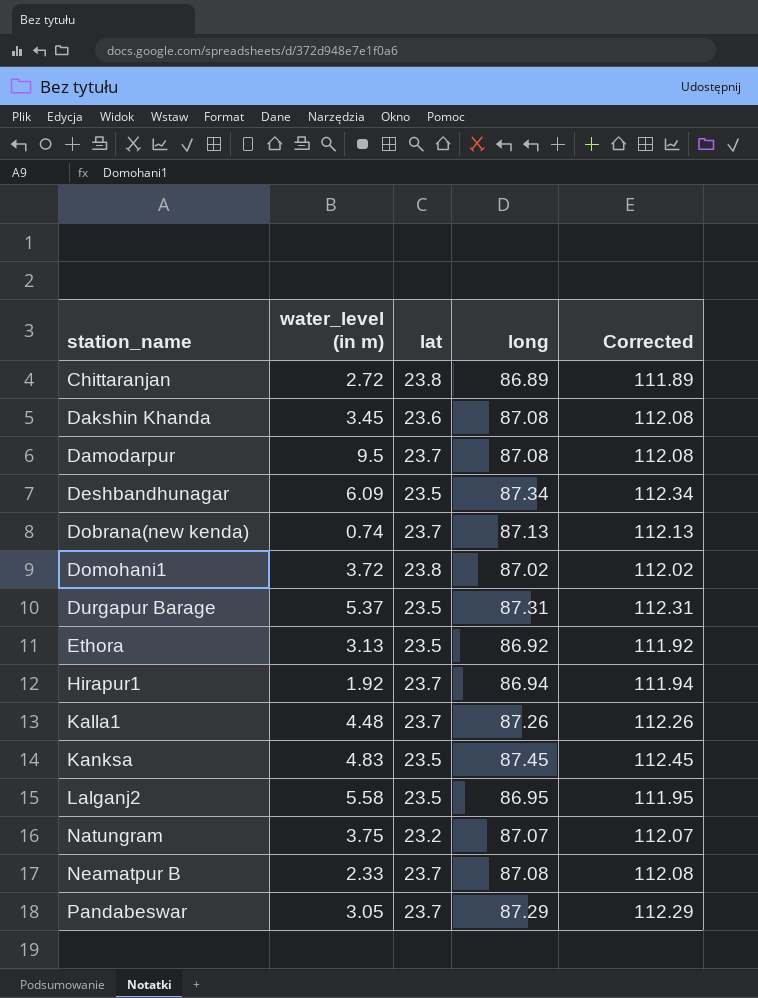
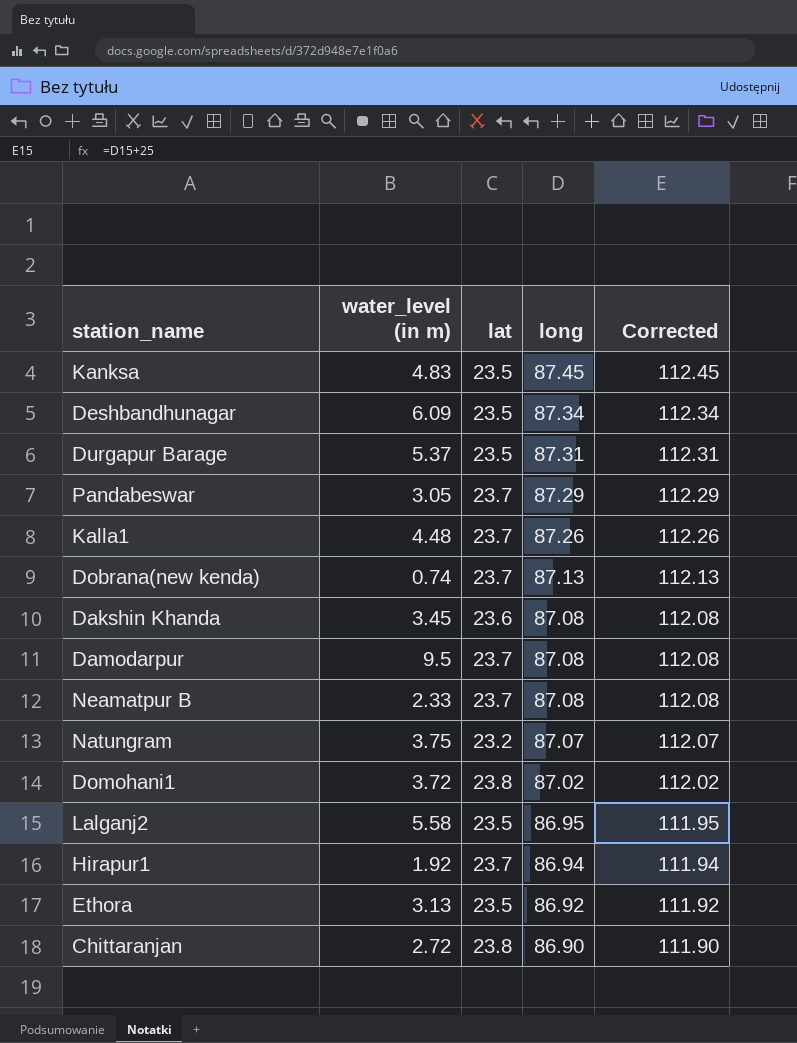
row order: station_name ascending -> long descending
Chittaranjan | long: 86.89 -> 86.90
Chittaranjan | Corrected: 111.89 -> 111.90

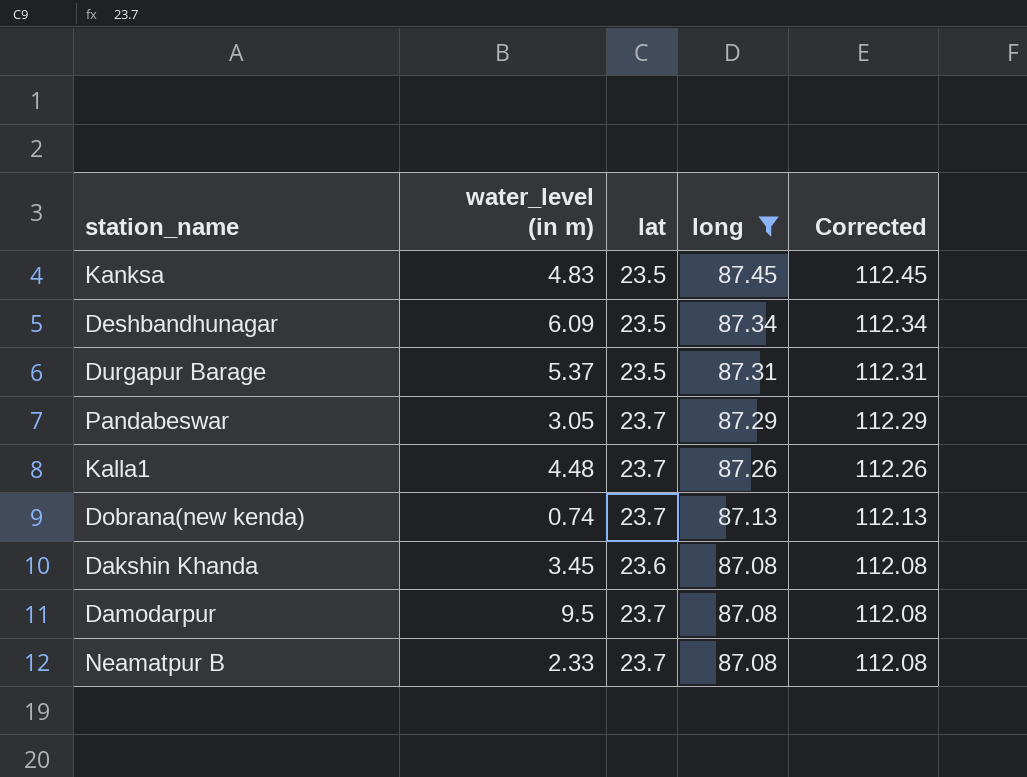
filter: none -> long >= 87.08

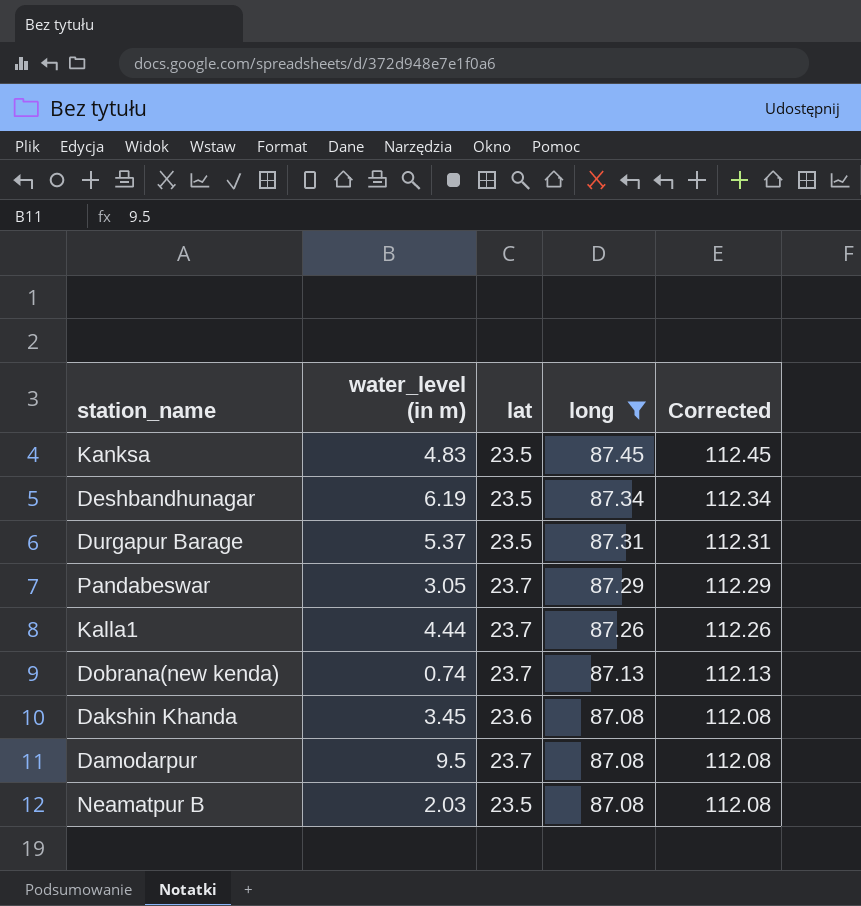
Deshbandhunagar | water_level (in m): 6.09 -> 6.19
Kalla1 | water_level (in m): 4.48 -> 4.44
Neamatpur B | water_level (in m): 2.33 -> 2.03
Neamatpur B | lat: 23.7 -> 23.5

